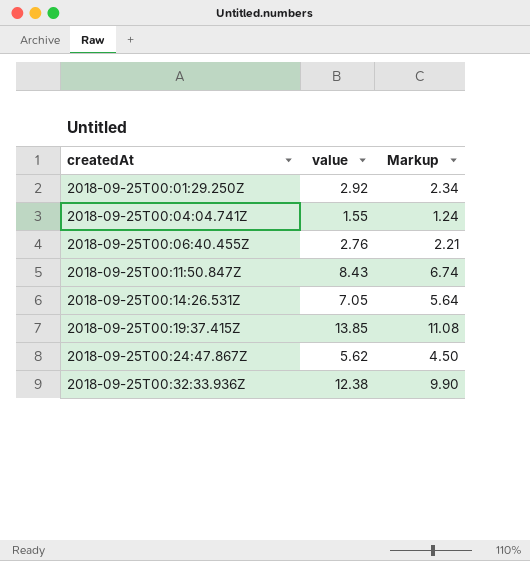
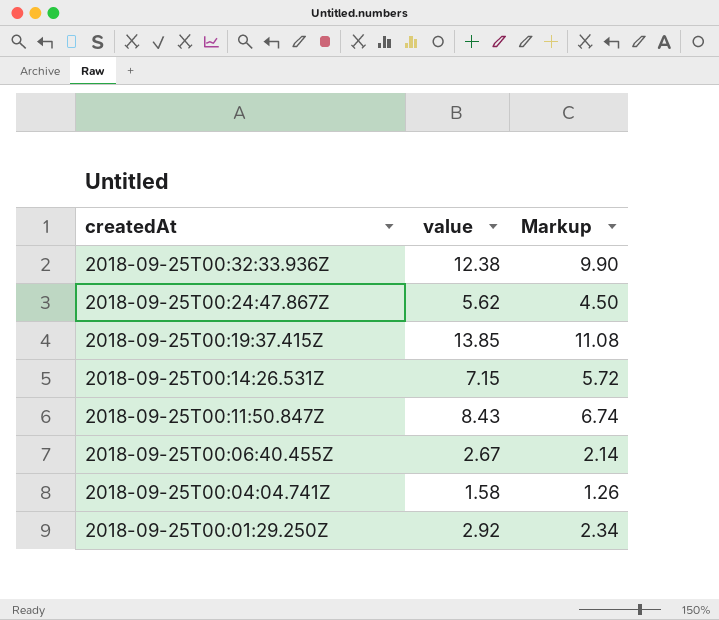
row order: createdAt ascending -> createdAt descending
2018-09-25T00:14:26.531Z | value: 7.05 -> 7.15
2018-09-25T00:14:26.531Z | Markup: 5.64 -> 5.72
2018-09-25T00:06:40.455Z | value: 2.76 -> 2.67
2018-09-25T00:06:40.455Z | Markup: 2.21 -> 2.14
2018-09-25T00:04:04.741Z | value: 1.55 -> 1.58
2018-09-25T00:04:04.741Z | Markup: 1.24 -> 1.26

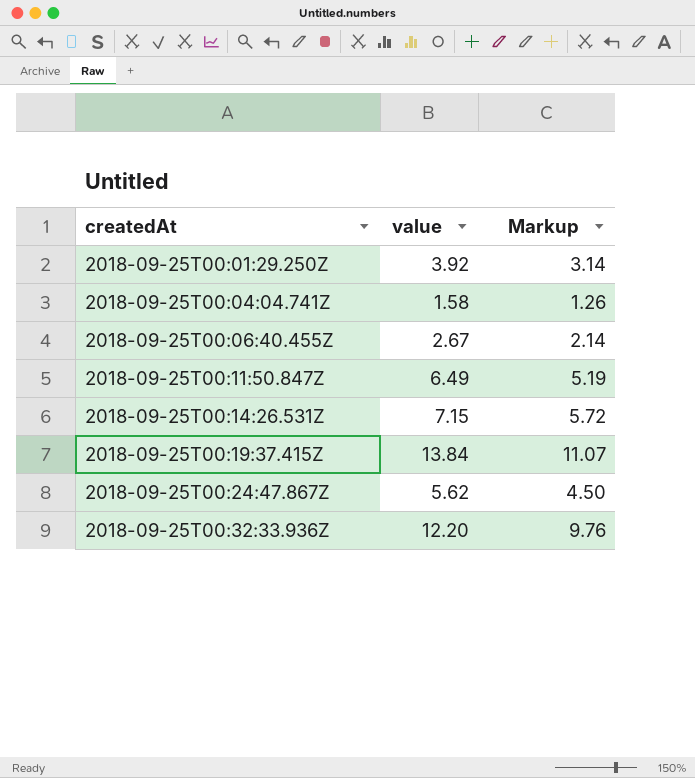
row order: createdAt descending -> createdAt ascending
2018-09-25T00:01:29.250Z | value: 2.92 -> 3.92
2018-09-25T00:01:29.250Z | Markup: 2.34 -> 3.14
2018-09-25T00:11:50.847Z | value: 8.43 -> 6.49
2018-09-25T00:11:50.847Z | Markup: 6.74 -> 5.19
2018-09-25T00:19:37.415Z | value: 13.85 -> 13.84
2018-09-25T00:19:37.415Z | Markup: 11.08 -> 11.07
2018-09-25T00:32:33.936Z | value: 12.38 -> 12.20
2018-09-25T00:32:33.936Z | Markup: 9.90 -> 9.76

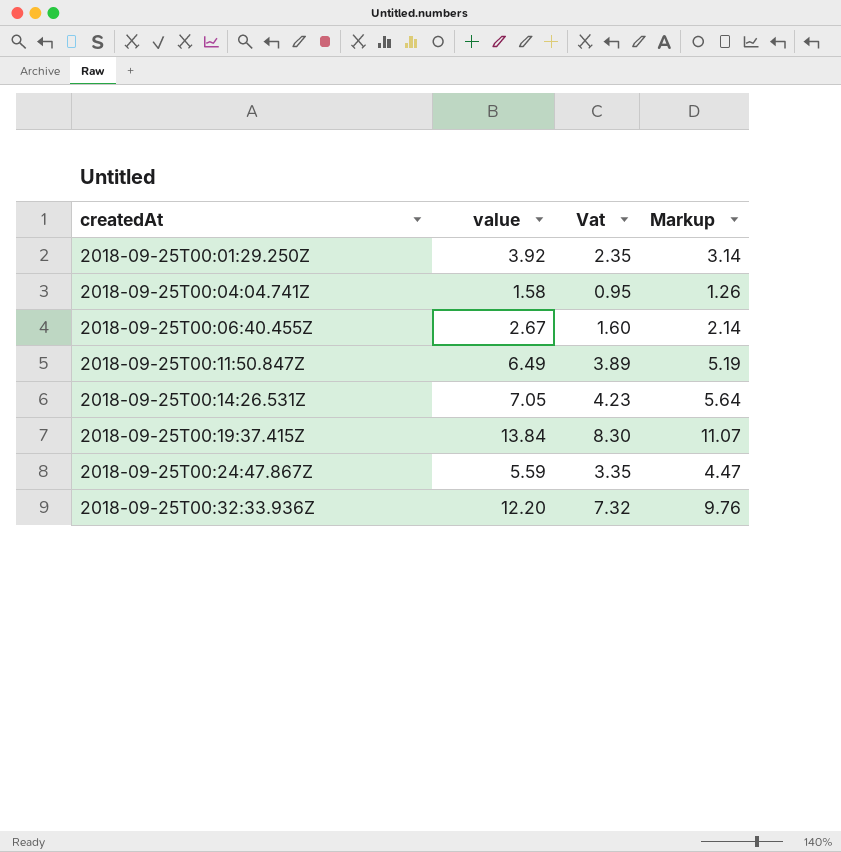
column Vat | formula: none -> [value] * 0.6
2018-09-25T00:14:26.531Z | value: 7.15 -> 7.05
2018-09-25T00:14:26.531Z | Markup: 5.72 -> 5.64
2018-09-25T00:24:47.867Z | value: 5.62 -> 5.59
2018-09-25T00:24:47.867Z | Markup: 4.50 -> 4.47

